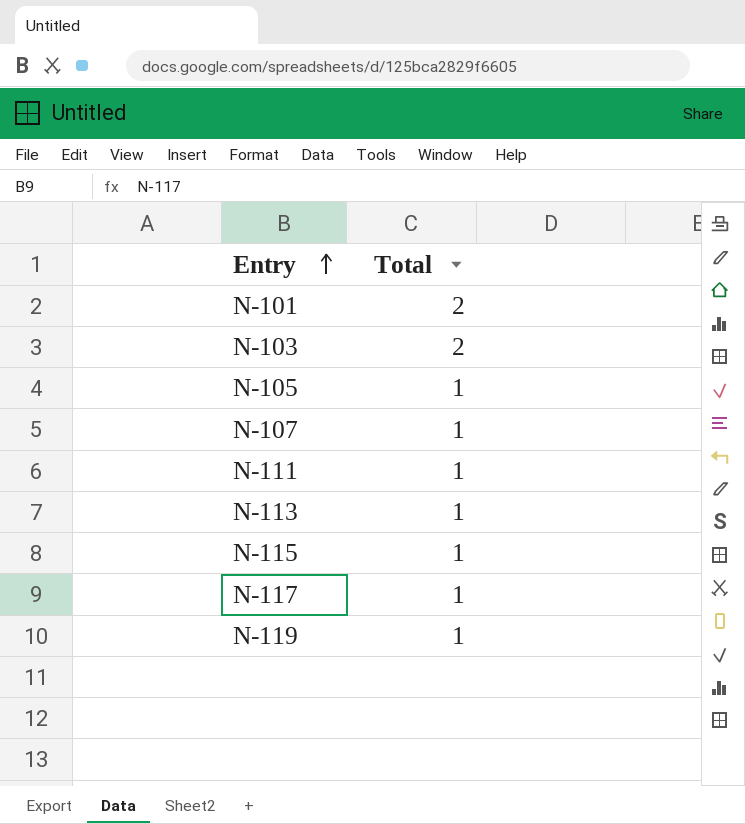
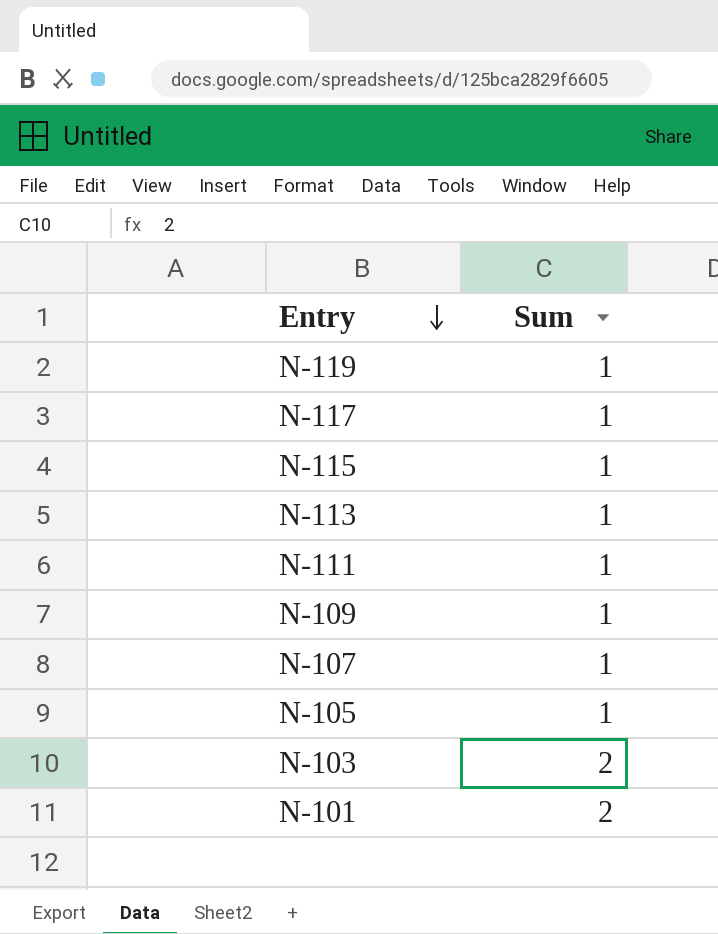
row order: Entry ascending -> Entry descending
column name: Total -> Sum
row N-109: none -> 1

